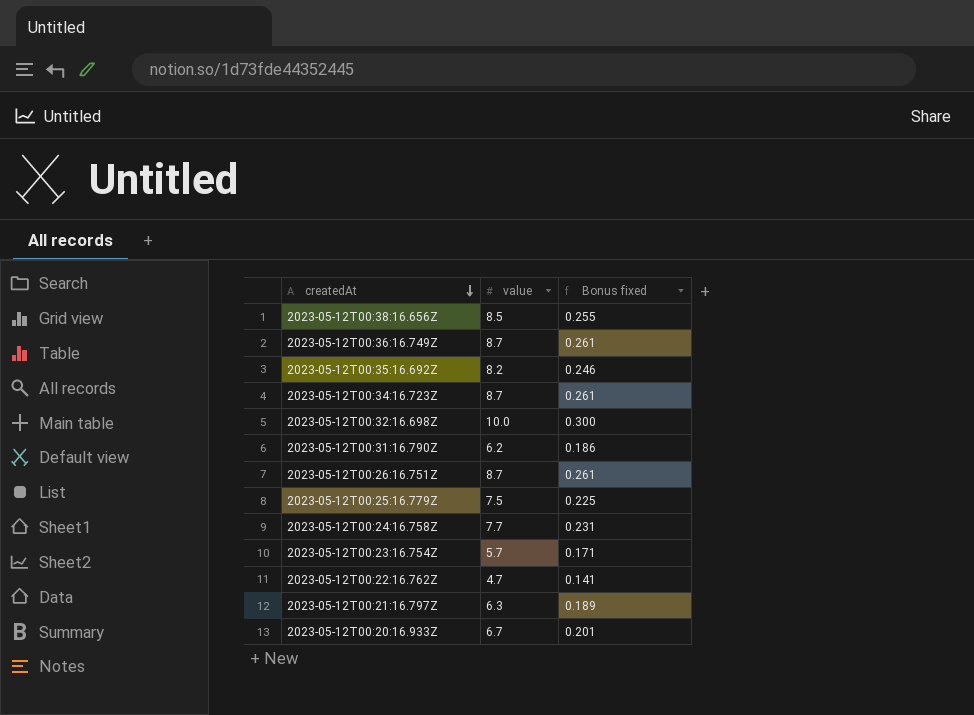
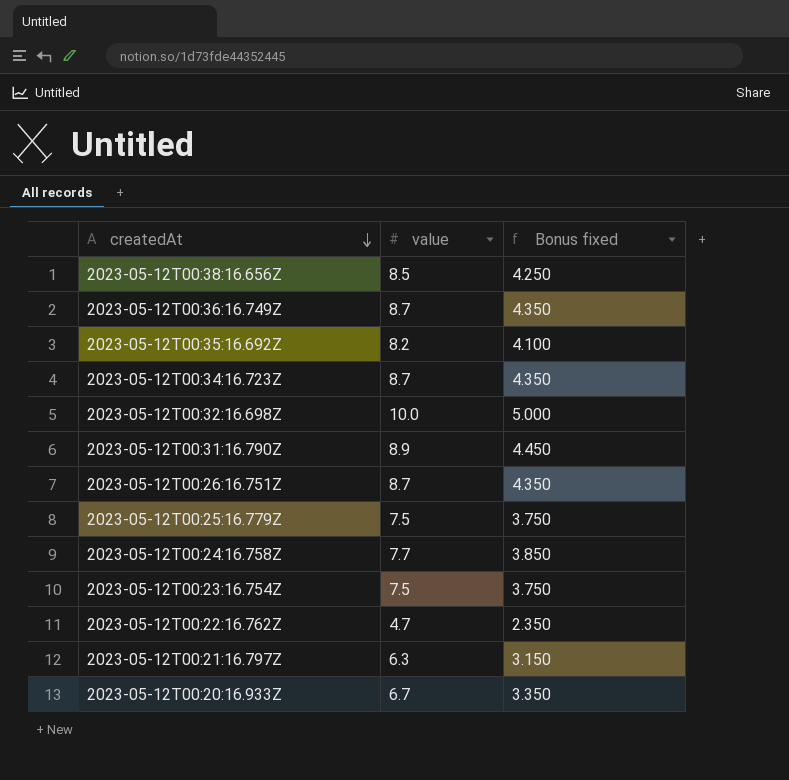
column Bonus fixed | formula: [value] * 0.03 -> [value] * 0.5
2023-05-12T00:31:16.790Z | value: 6.2 -> 8.9
2023-05-12T00:23:16.754Z | value: 5.7 -> 7.5

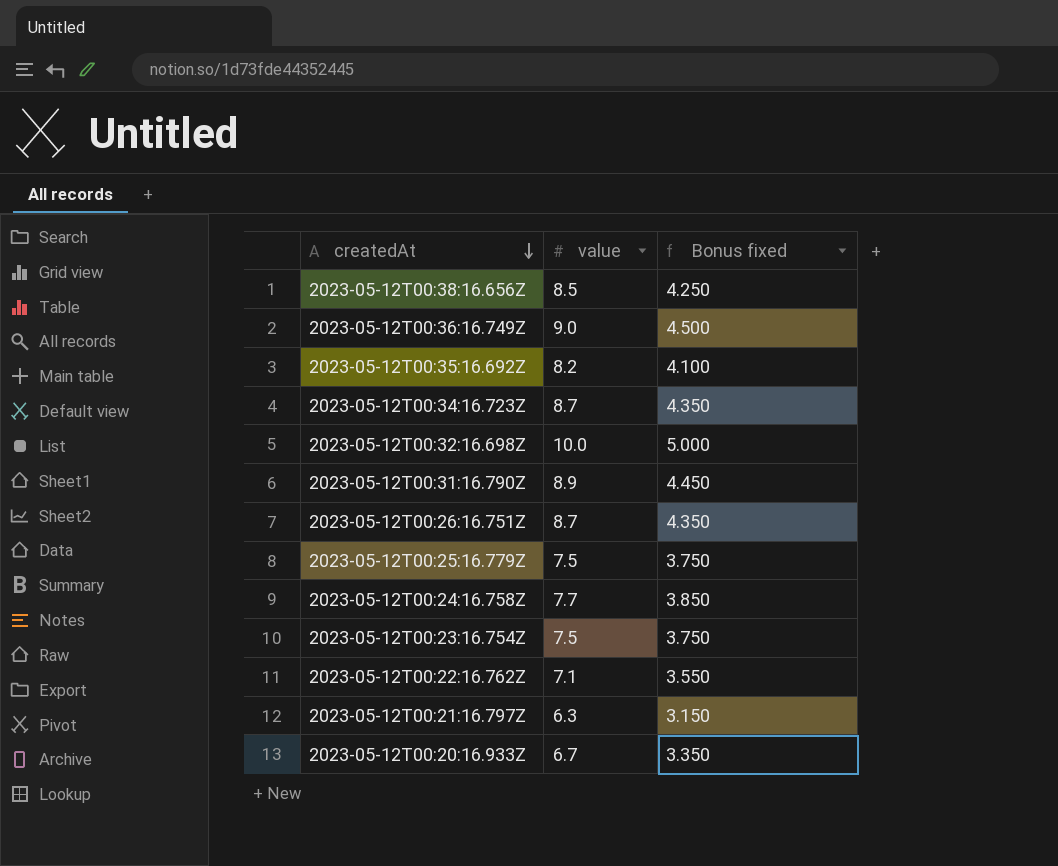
2023-05-12T00:36:16.749Z | value: 8.7 -> 9.0
2023-05-12T00:36:16.749Z | Bonus fixed: 4.350 -> 4.500
2023-05-12T00:22:16.762Z | value: 4.7 -> 7.1
2023-05-12T00:22:16.762Z | Bonus fixed: 2.350 -> 3.550

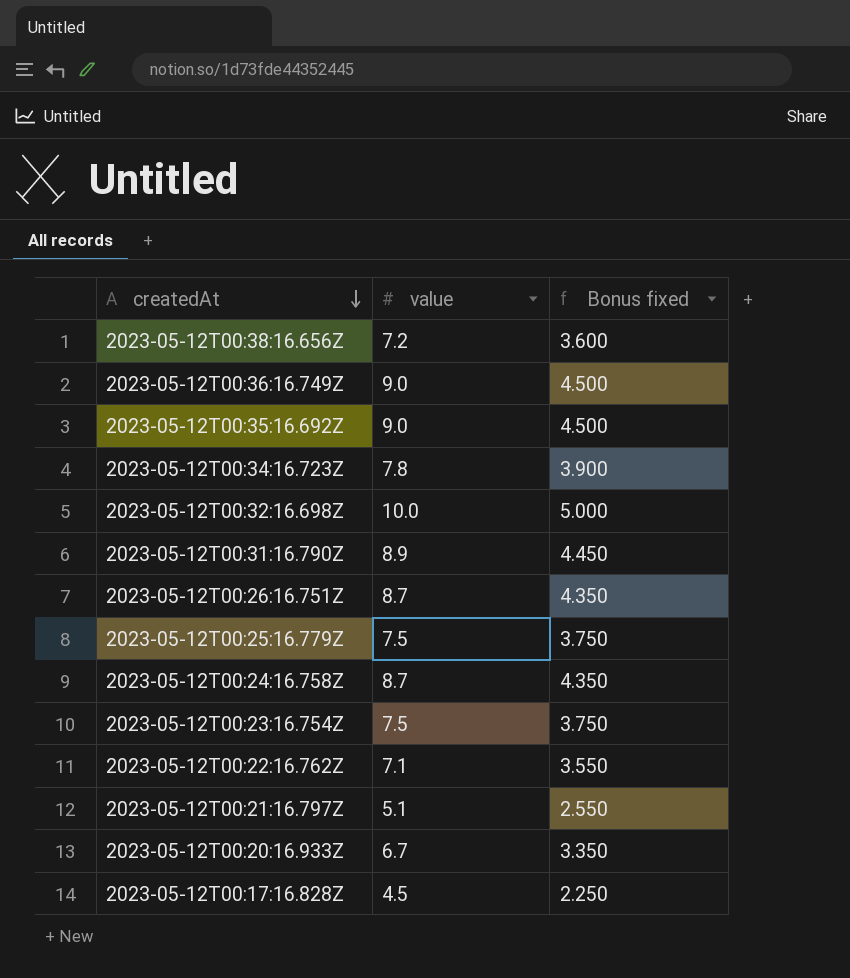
2023-05-12T00:38:16.656Z | value: 8.5 -> 7.2
2023-05-12T00:38:16.656Z | Bonus fixed: 4.250 -> 3.600
2023-05-12T00:35:16.692Z | value: 8.2 -> 9.0
2023-05-12T00:35:16.692Z | Bonus fixed: 4.100 -> 4.500
2023-05-12T00:34:16.723Z | value: 8.7 -> 7.8
2023-05-12T00:34:16.723Z | Bonus fixed: 4.350 -> 3.900
2023-05-12T00:24:16.758Z | value: 7.7 -> 8.7
2023-05-12T00:24:16.758Z | Bonus fixed: 3.850 -> 4.350
2023-05-12T00:21:16.797Z | value: 6.3 -> 5.1
2023-05-12T00:21:16.797Z | Bonus fixed: 3.150 -> 2.550
row 2023-05-12T00:17:16.828Z: none -> 4.5 | 2.250

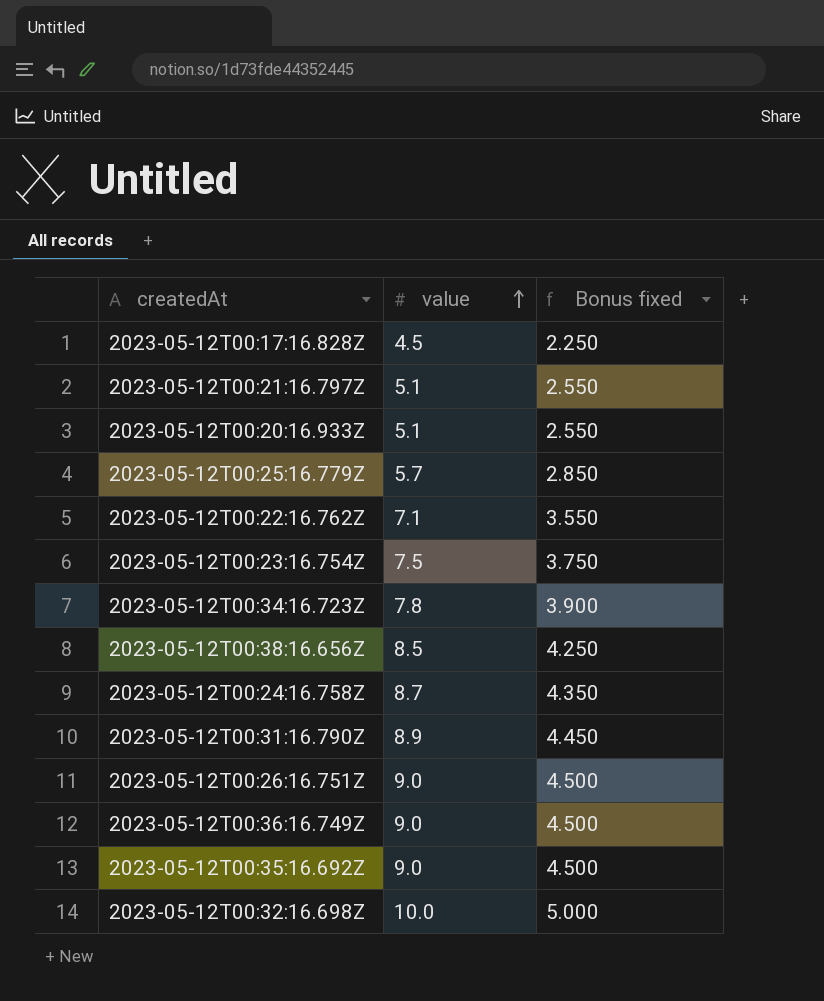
row order: createdAt descending -> value ascending
2023-05-12T00:20:16.933Z | value: 6.7 -> 5.1
2023-05-12T00:20:16.933Z | Bonus fixed: 3.350 -> 2.550
2023-05-12T00:25:16.779Z | value: 7.5 -> 5.7
2023-05-12T00:25:16.779Z | Bonus fixed: 3.750 -> 2.850
2023-05-12T00:38:16.656Z | value: 7.2 -> 8.5
2023-05-12T00:38:16.656Z | Bonus fixed: 3.600 -> 4.250
2023-05-12T00:26:16.751Z | value: 8.7 -> 9.0
2023-05-12T00:26:16.751Z | Bonus fixed: 4.350 -> 4.500

